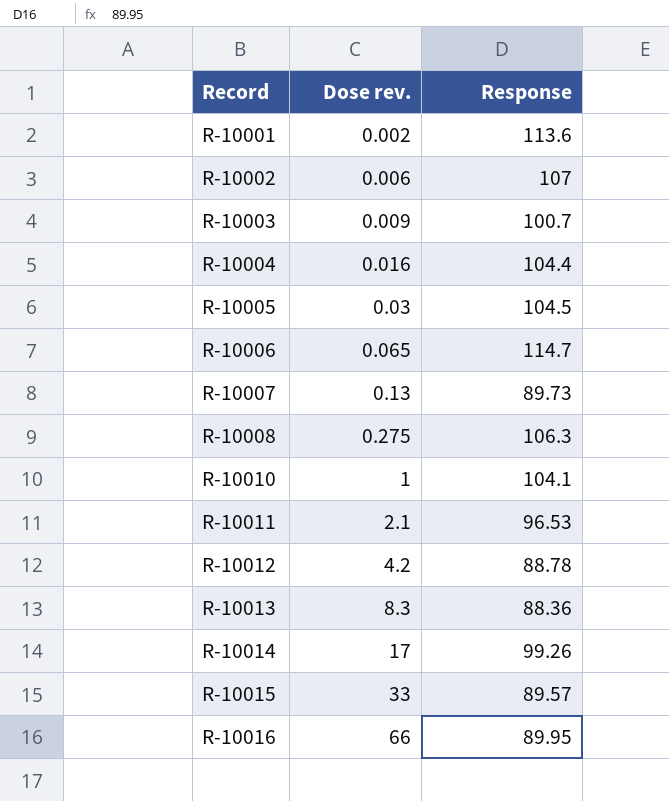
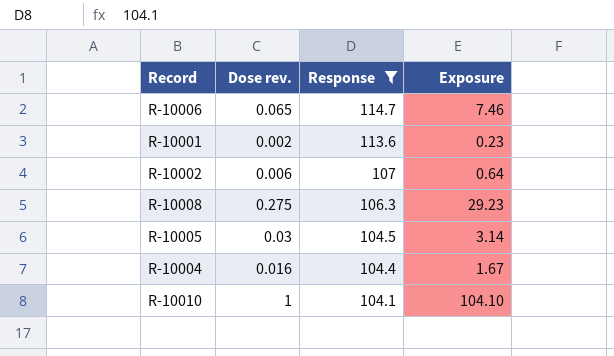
filter: none -> Response >= 104.1
row order: Record ascending -> Response descending
column Exposure | formula: none -> [Dose rev.] * [Response]

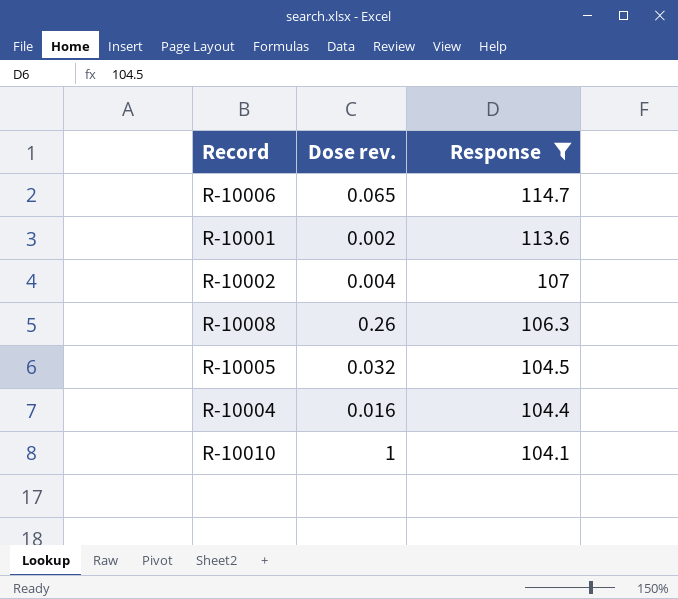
column Exposure | formula: [Dose rev.] * [Response] -> none
R-10002 | Dose rev.: 0.006 -> 0.004
R-10008 | Dose rev.: 0.275 -> 0.26
R-10005 | Dose rev.: 0.03 -> 0.032

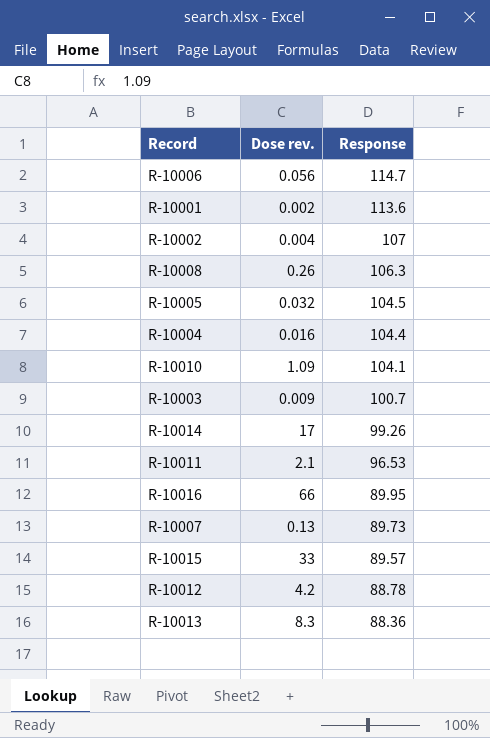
filter: Response >= 104.1 -> none
R-10006 | Dose rev.: 0.065 -> 0.056
R-10010 | Dose rev.: 1 -> 1.09

